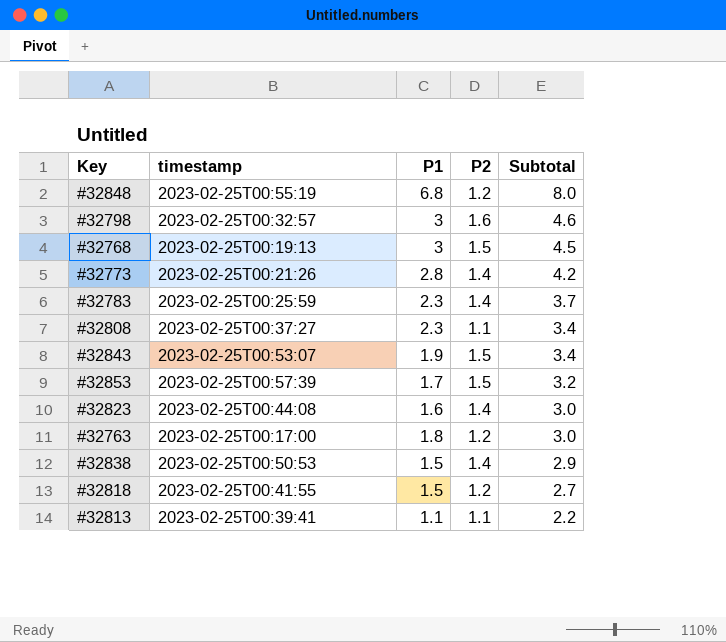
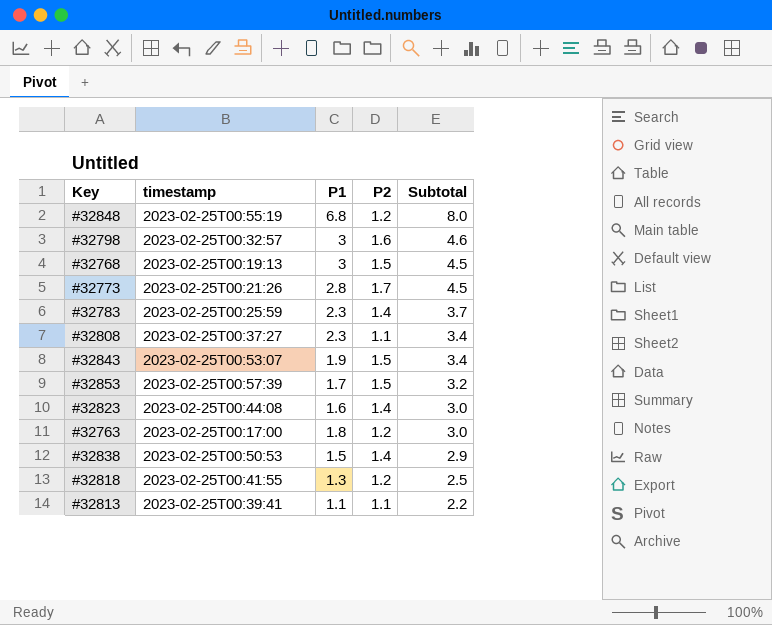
#32773 | P2: 1.4 -> 1.7
#32773 | Subtotal: 4.2 -> 4.5
#32818 | P1: 1.5 -> 1.3
#32818 | Subtotal: 2.7 -> 2.5

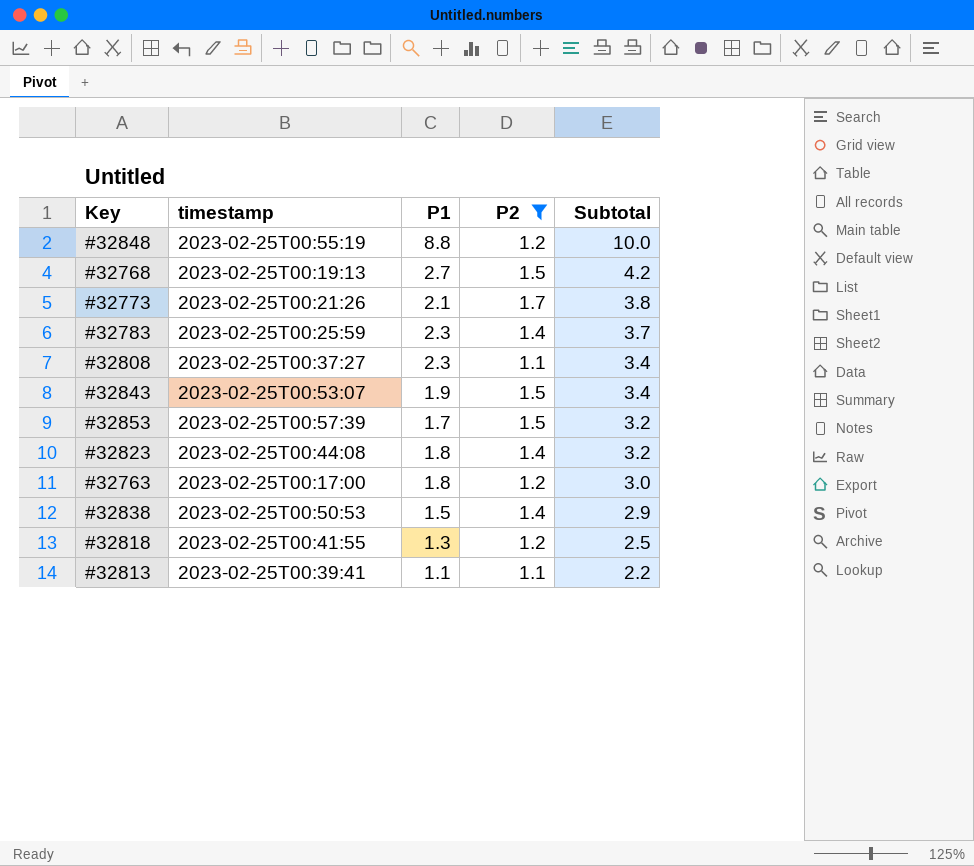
filter: none -> P2 != 1.6
#32848 | P1: 6.8 -> 8.8
#32848 | Subtotal: 8.0 -> 10.0
#32768 | P1: 3 -> 2.7
#32768 | Subtotal: 4.5 -> 4.2
#32773 | P1: 2.8 -> 2.1
#32773 | Subtotal: 4.5 -> 3.8
#32823 | P1: 1.6 -> 1.8
#32823 | Subtotal: 3.0 -> 3.2

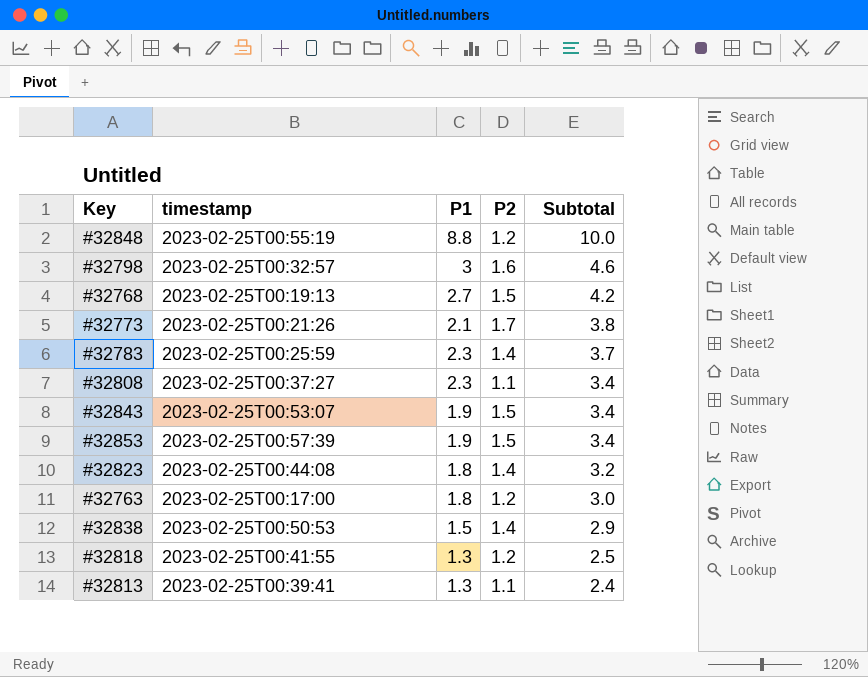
filter: P2 != 1.6 -> none
#32853 | P1: 1.7 -> 1.9
#32853 | Subtotal: 3.2 -> 3.4
#32813 | P1: 1.1 -> 1.3
#32813 | Subtotal: 2.2 -> 2.4

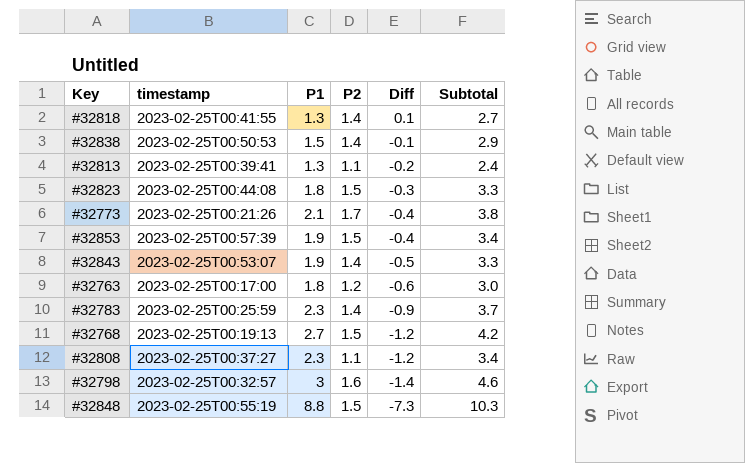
row order: Subtotal descending -> Diff descending
column Diff | formula: none -> [P2] - [P1]
#32818 | P2: 1.2 -> 1.4
#32818 | Subtotal: 2.5 -> 2.7
#32823 | P2: 1.4 -> 1.5
#32823 | Subtotal: 3.2 -> 3.3
#32843 | P2: 1.5 -> 1.4
#32843 | Subtotal: 3.4 -> 3.3
#32848 | P2: 1.2 -> 1.5
#32848 | Subtotal: 10.0 -> 10.3

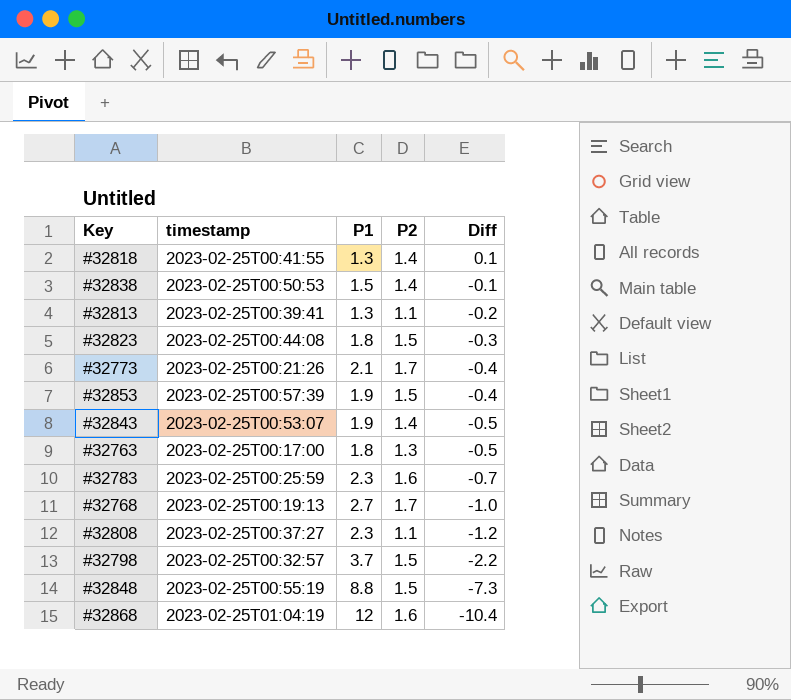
column Subtotal | formula: [P1] + [P2] -> none
#32763 | P2: 1.2 -> 1.3
#32763 | Diff: -0.6 -> -0.5
#32783 | P2: 1.4 -> 1.6
#32783 | Diff: -0.9 -> -0.7
#32768 | P2: 1.5 -> 1.7
#32768 | Diff: -1.2 -> -1.0
#32798 | P1: 3 -> 3.7
#32798 | P2: 1.6 -> 1.5
#32798 | Diff: -1.4 -> -2.2
row #32868: none -> 2023-02-25T01:04:19 | 12 | 1.6 | -10.4

